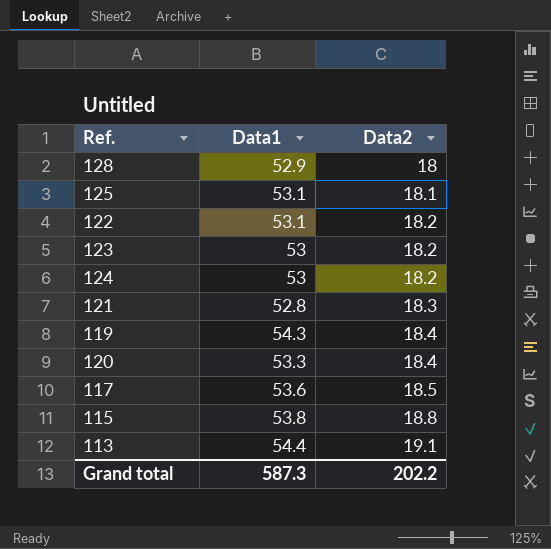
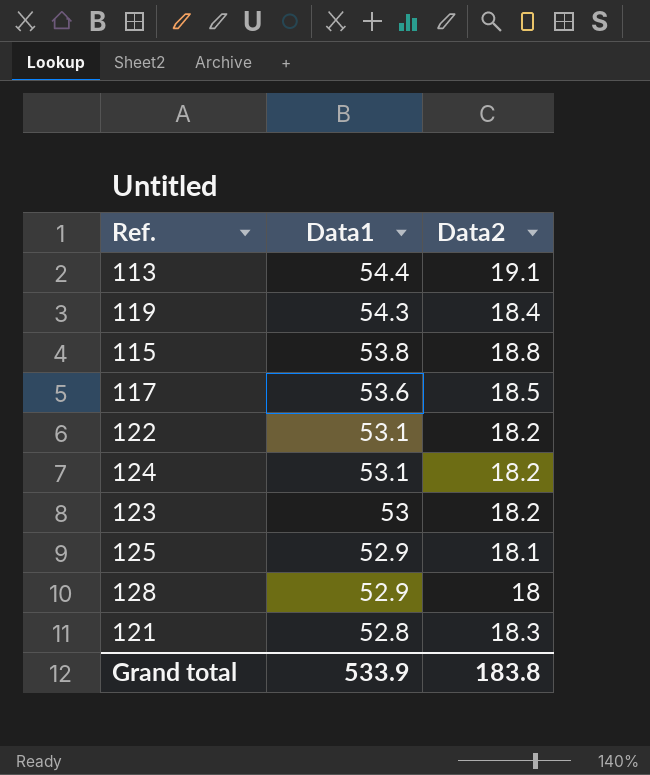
row order: Data2 ascending -> Data1 descending
row 120: 53.3 | 18.4 -> none
124 | Data1: 53 -> 53.1
125 | Data1: 53.1 -> 52.9
Grand total | Data1: 587.3 -> 533.9
Grand total | Data2: 202.2 -> 183.8

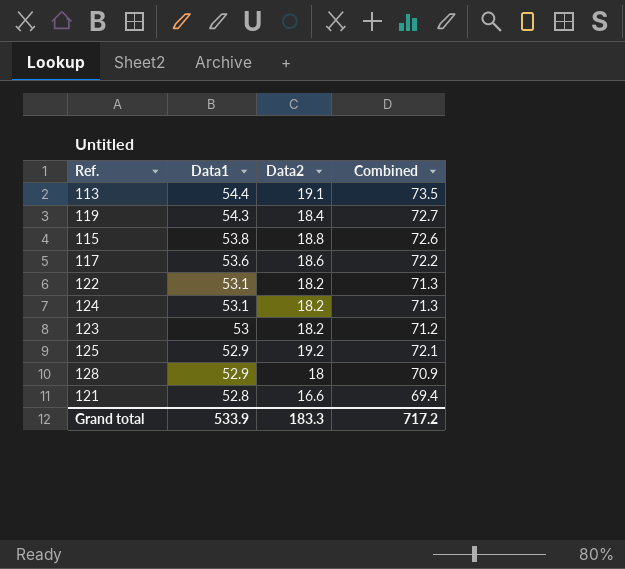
column Combined | formula: none -> [Data1] + [Data2]
117 | Data2: 18.5 -> 18.6
125 | Data2: 18.1 -> 19.2
121 | Data2: 18.3 -> 16.6
Grand total | Data2: 183.8 -> 183.3

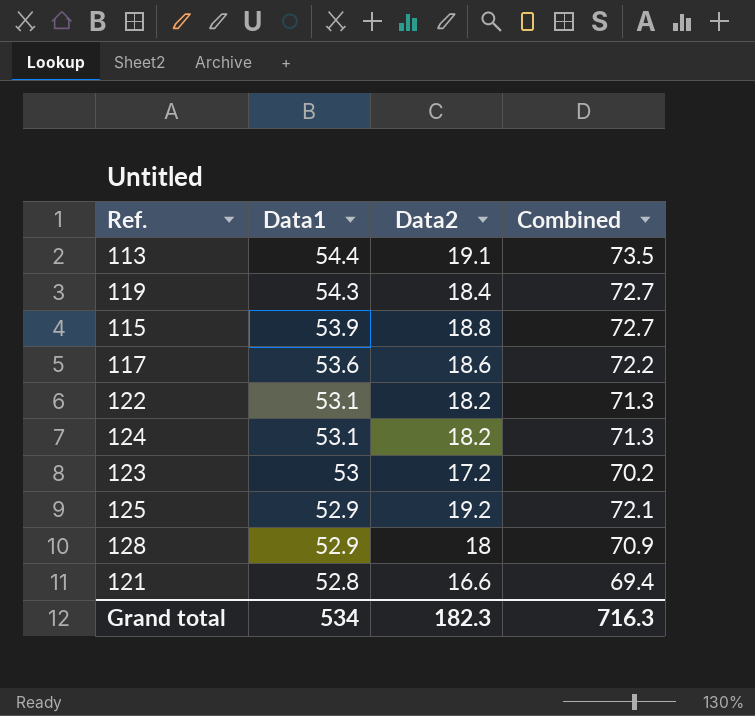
115 | Data1: 53.8 -> 53.9
115 | Combined: 72.6 -> 72.7
123 | Data2: 18.2 -> 17.2
123 | Combined: 71.2 -> 70.2
Grand total | Data1: 533.9 -> 534
Grand total | Data2: 183.3 -> 182.3
Grand total | Combined: 717.2 -> 716.3

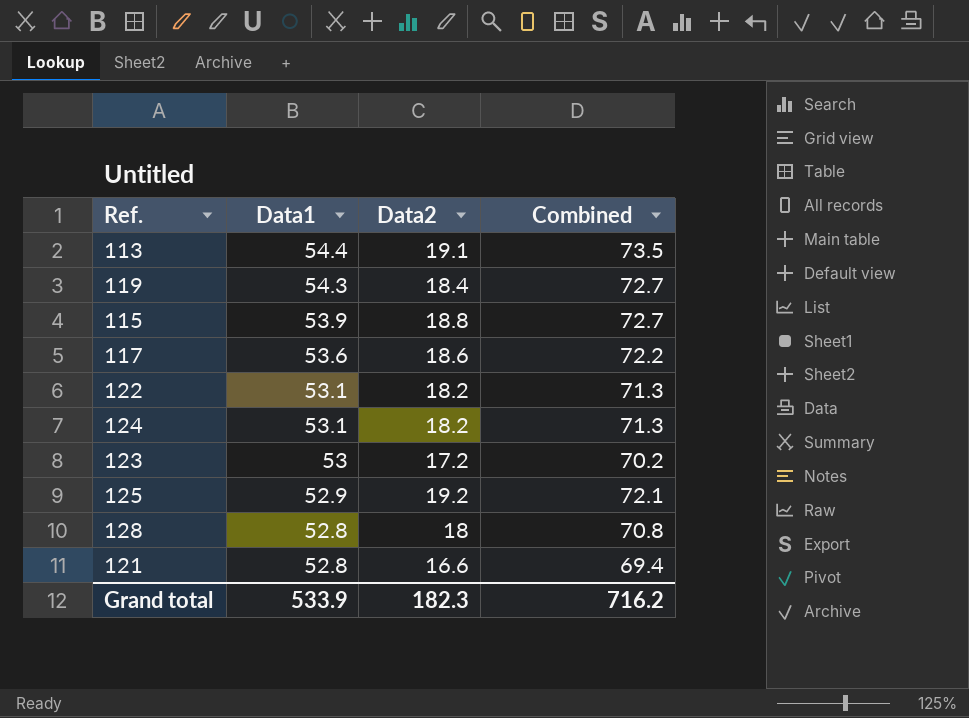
128 | Data1: 52.9 -> 52.8
128 | Combined: 70.9 -> 70.8
Grand total | Data1: 534 -> 533.9
Grand total | Combined: 716.3 -> 716.2

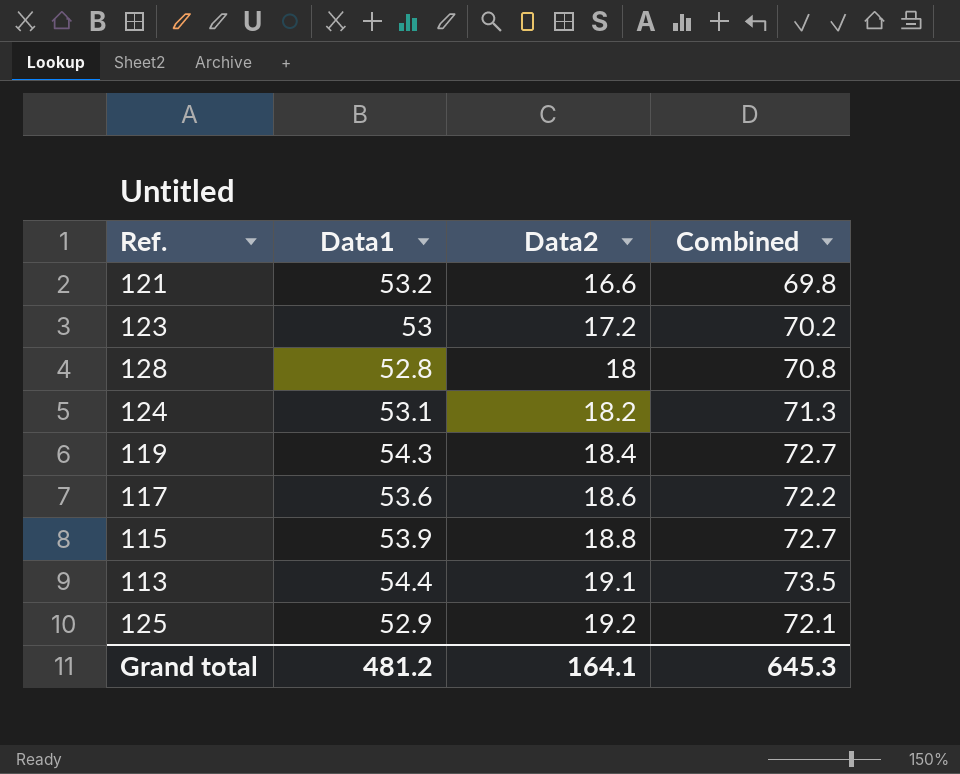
row order: Data1 descending -> Data2 ascending
row 122: 53.1 | 18.2 | 71.3 -> none
121 | Data1: 52.8 -> 53.2
121 | Combined: 69.4 -> 69.8
Grand total | Data1: 533.9 -> 481.2
Grand total | Data2: 182.3 -> 164.1
Grand total | Combined: 716.2 -> 645.3

